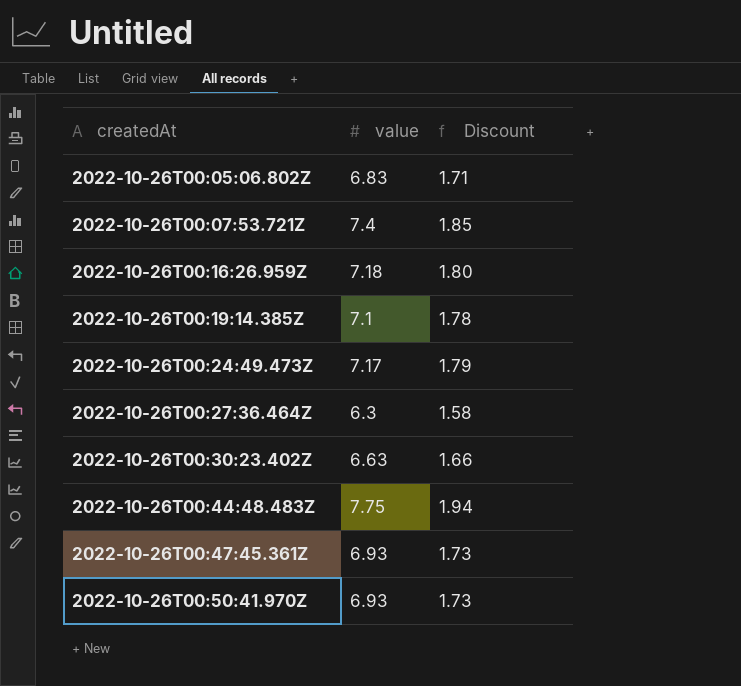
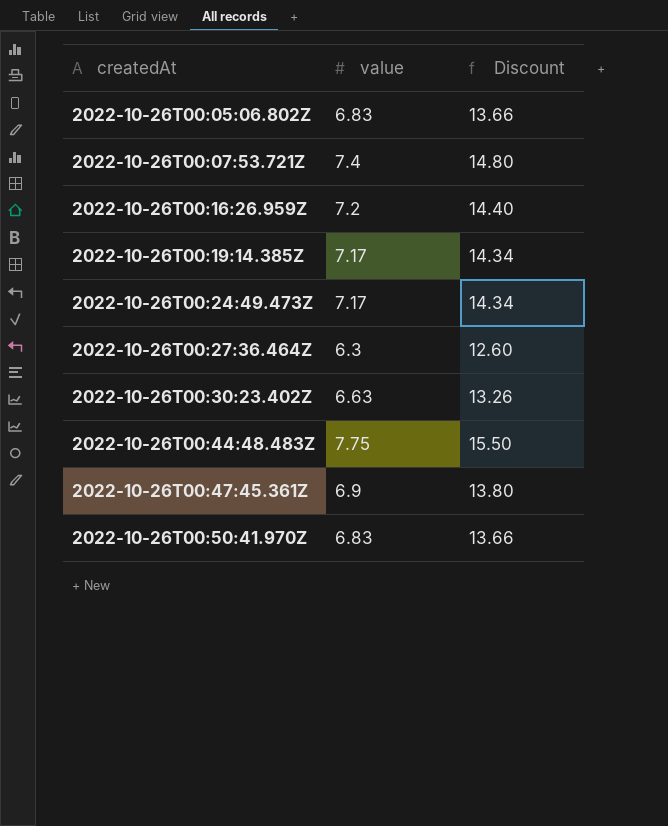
column Discount | formula: [value] * 0.25 -> [value] * 2
2022-10-26T00:16:26.959Z | value: 7.18 -> 7.2
2022-10-26T00:19:14.385Z | value: 7.1 -> 7.17
2022-10-26T00:47:45.361Z | value: 6.93 -> 6.9
2022-10-26T00:50:41.970Z | value: 6.93 -> 6.83

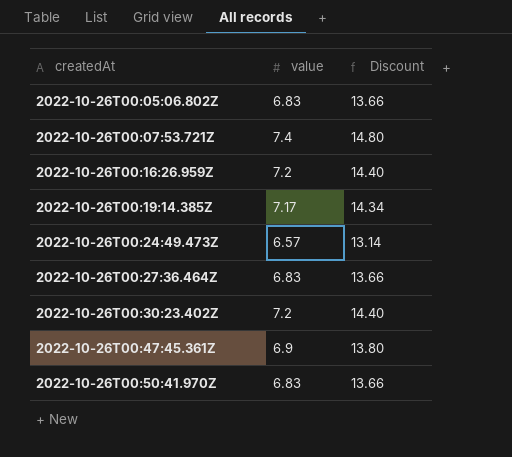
row 2022-10-26T00:44:48.483Z: 7.75 | 15.50 -> none
2022-10-26T00:24:49.473Z | value: 7.17 -> 6.57
2022-10-26T00:24:49.473Z | Discount: 14.34 -> 13.14
2022-10-26T00:27:36.464Z | value: 6.3 -> 6.83
2022-10-26T00:27:36.464Z | Discount: 12.60 -> 13.66
2022-10-26T00:30:23.402Z | value: 6.63 -> 7.2
2022-10-26T00:30:23.402Z | Discount: 13.26 -> 14.40

